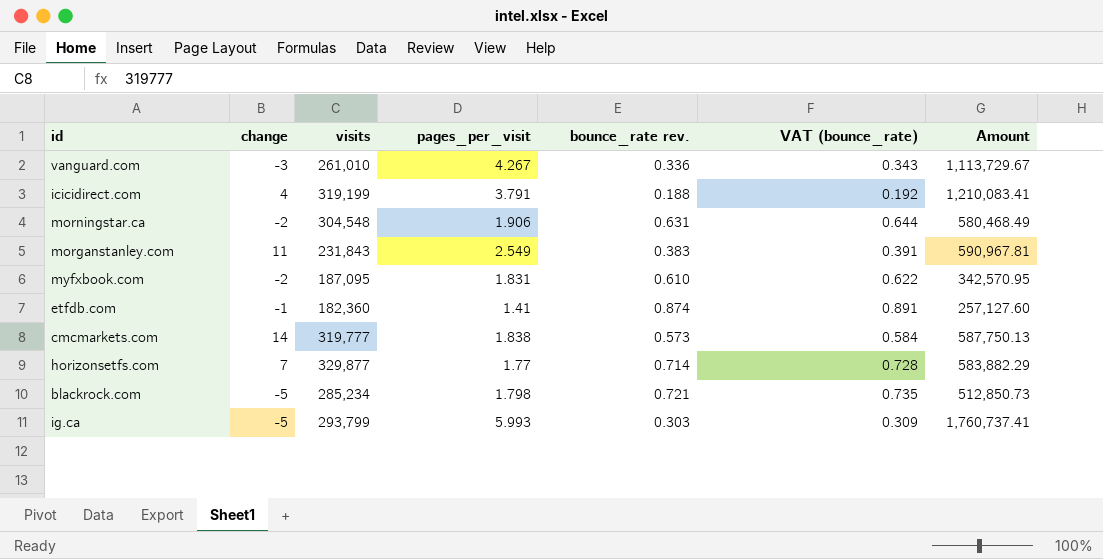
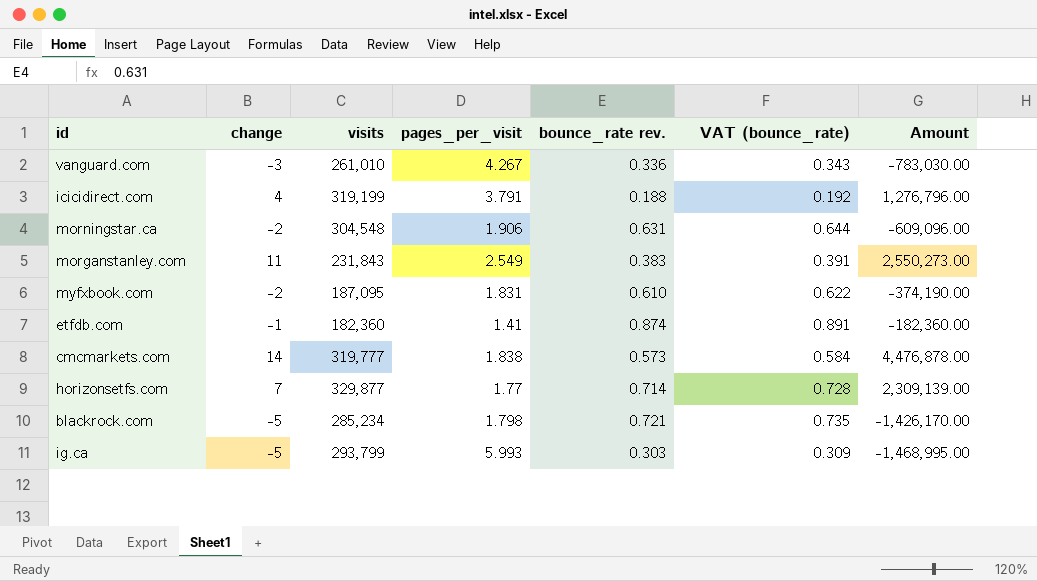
column Amount | formula: [visits] * [pages_per_visit] -> [change] * [visits]

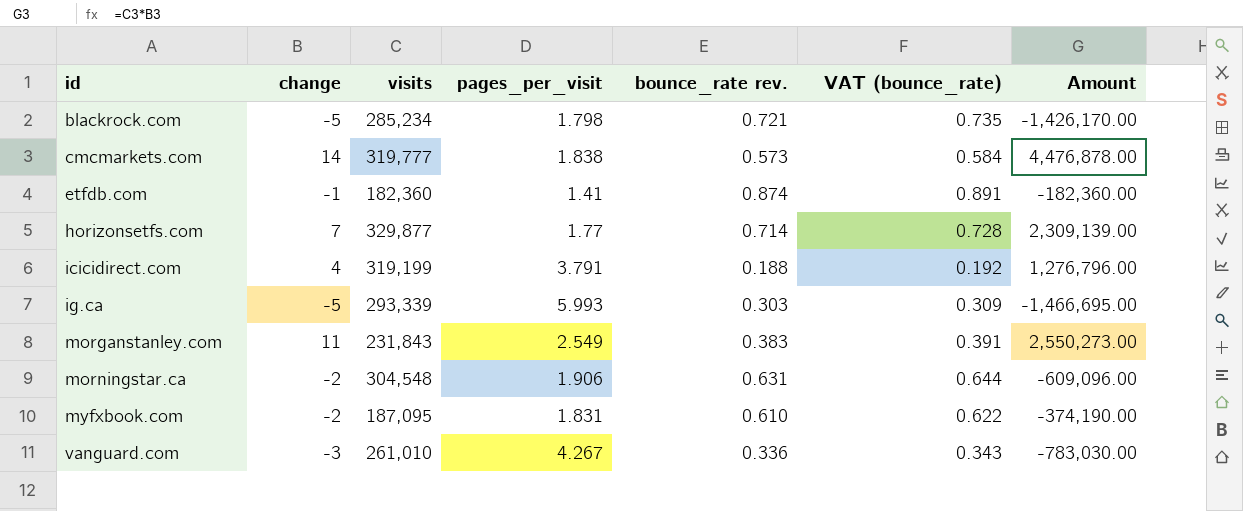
row order: none -> id ascending
ig.ca | visits: 293,799 -> 293,339
ig.ca | Amount: -1,468,995.00 -> -1,466,695.00

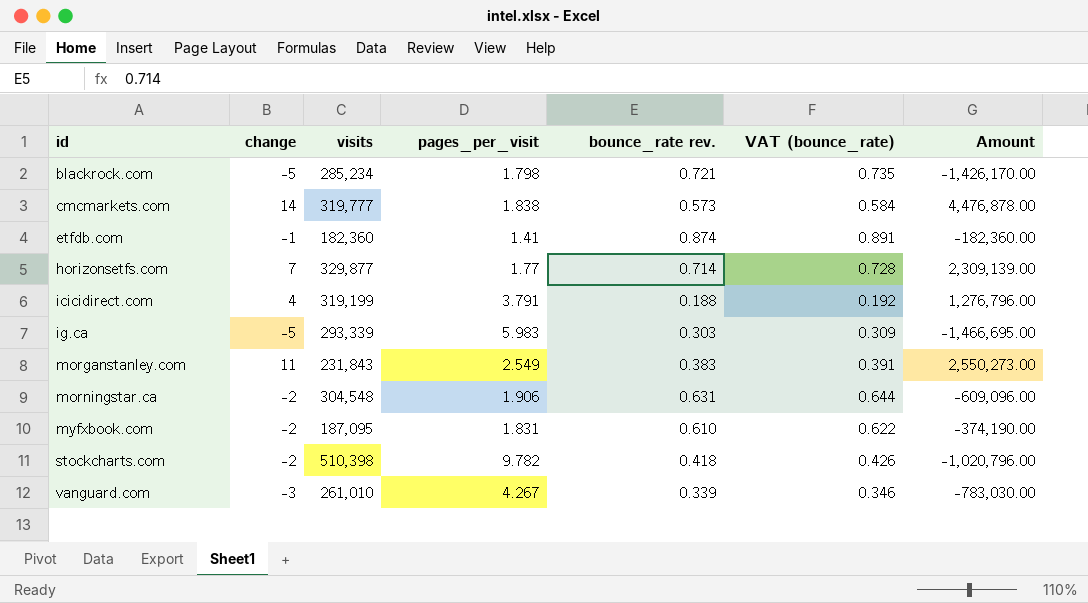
ig.ca | pages_per_visit: 5.993 -> 5.983
row stockcharts.com: none -> -2 | 510,398 | 9.782 | 0.418 | 0.426 | -1,020,796.00
vanguard.com | bounce_rate rev.: 0.336 -> 0.339
vanguard.com | VAT (bounce_rate): 0.343 -> 0.346

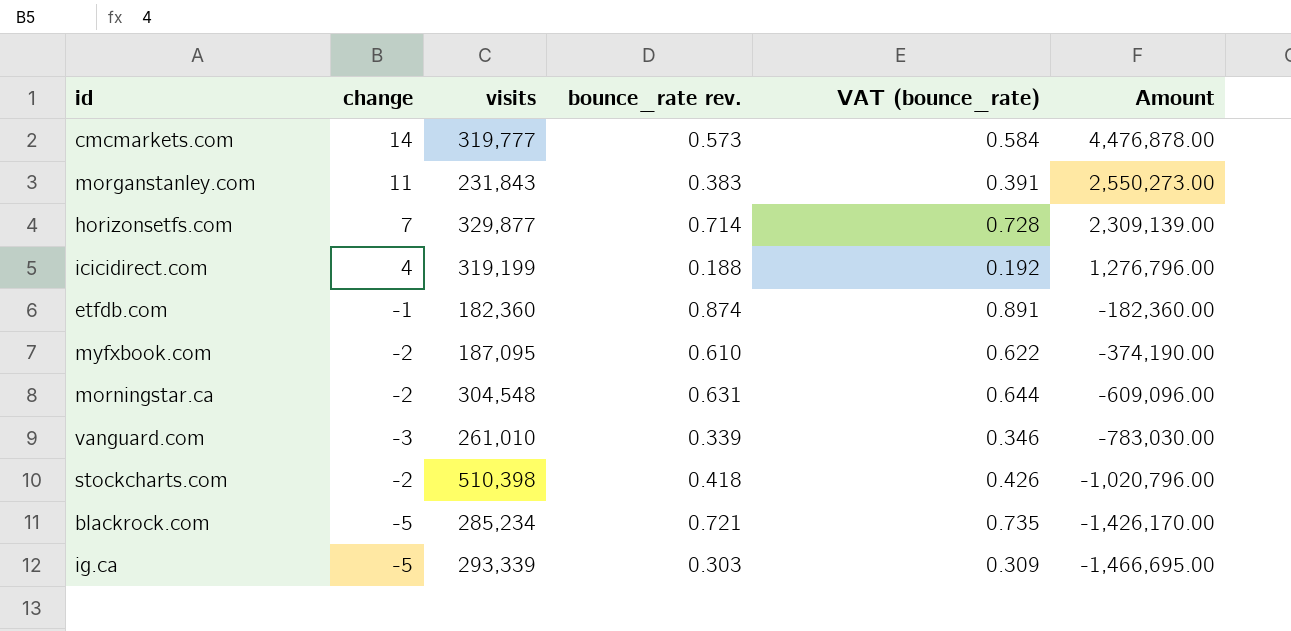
row order: id ascending -> Amount descending
column pages_per_visit | position: 4 -> none

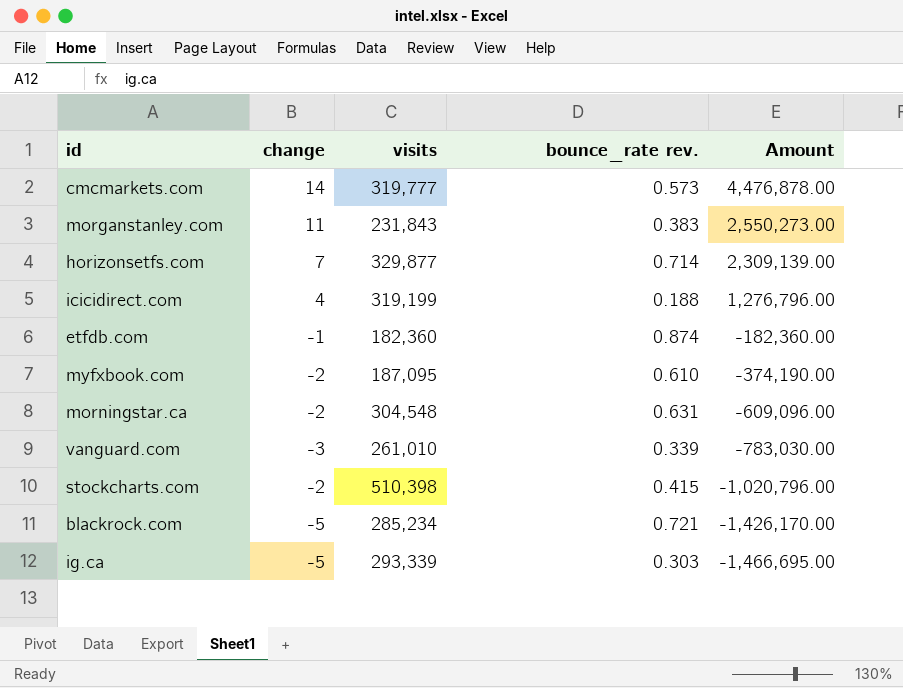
column VAT (bounce_rate) | formula: [bounce_rate rev.] * 1.02 -> none
stockcharts.com | bounce_rate rev.: 0.418 -> 0.415

